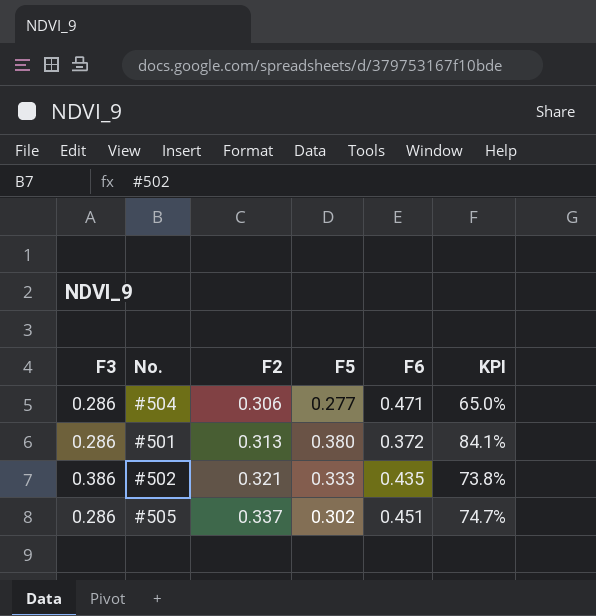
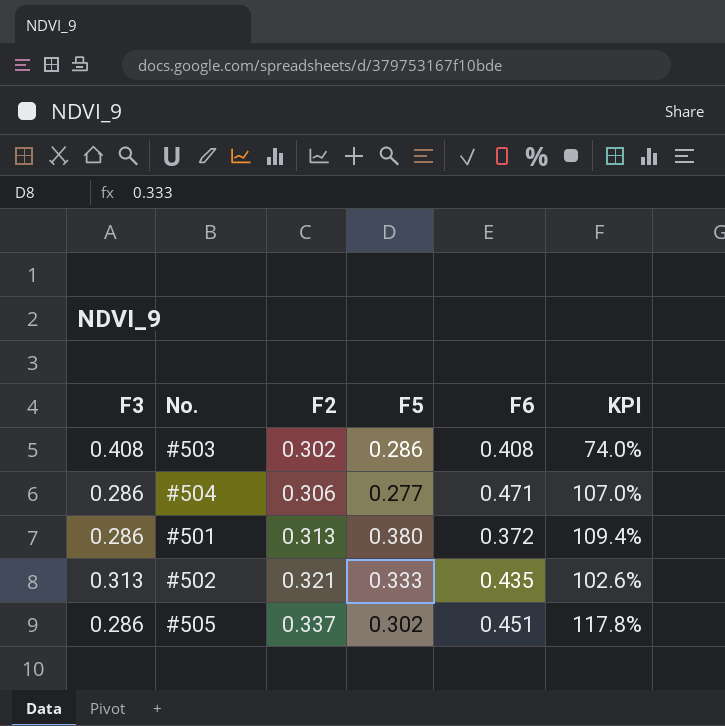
column KPI | formula: [F2] / [F6] -> [F2] / [F3]
row #503: none -> 0.408 | 0.302 | 0.286 | 0.408 | 74.0%
#502 | F3: 0.386 -> 0.313

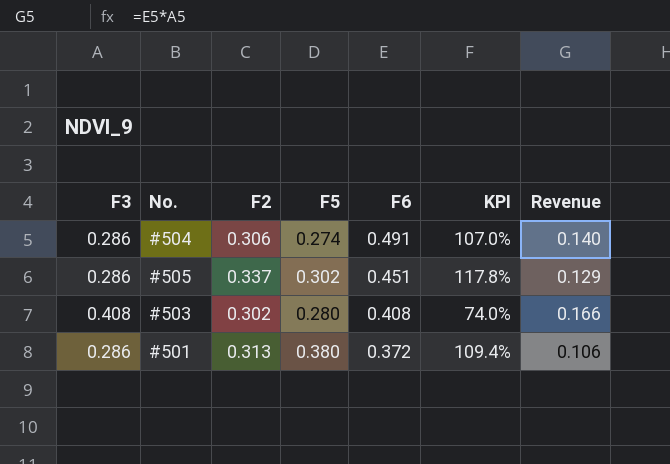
row order: F2 ascending -> F6 descending
column Revenue | formula: none -> [F3] * [F6]
row #502: 0.313 | 0.321 | 0.333 | 0.435 | 102.6% -> none
#504 | F5: 0.277 -> 0.274
#504 | F6: 0.471 -> 0.491
#503 | F5: 0.286 -> 0.280

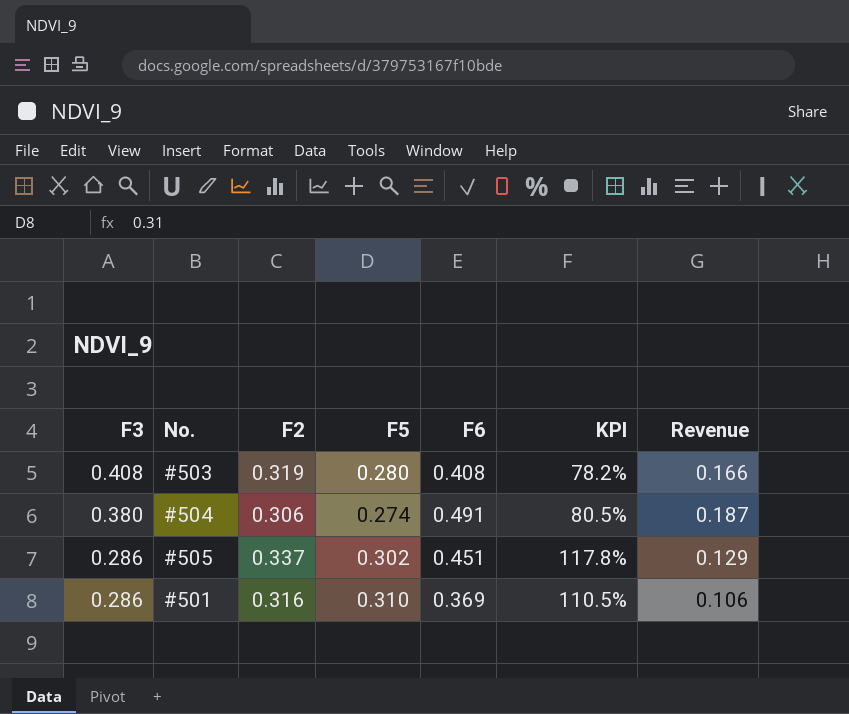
row order: F6 descending -> F3 descending
#503 | F2: 0.302 -> 0.319
#503 | KPI: 74.0% -> 78.2%
#504 | F3: 0.286 -> 0.380
#504 | KPI: 107.0% -> 80.5%
#504 | Revenue: 0.140 -> 0.187
#501 | F2: 0.313 -> 0.316
#501 | F5: 0.380 -> 0.310
#501 | F6: 0.372 -> 0.369
#501 | KPI: 109.4% -> 110.5%

